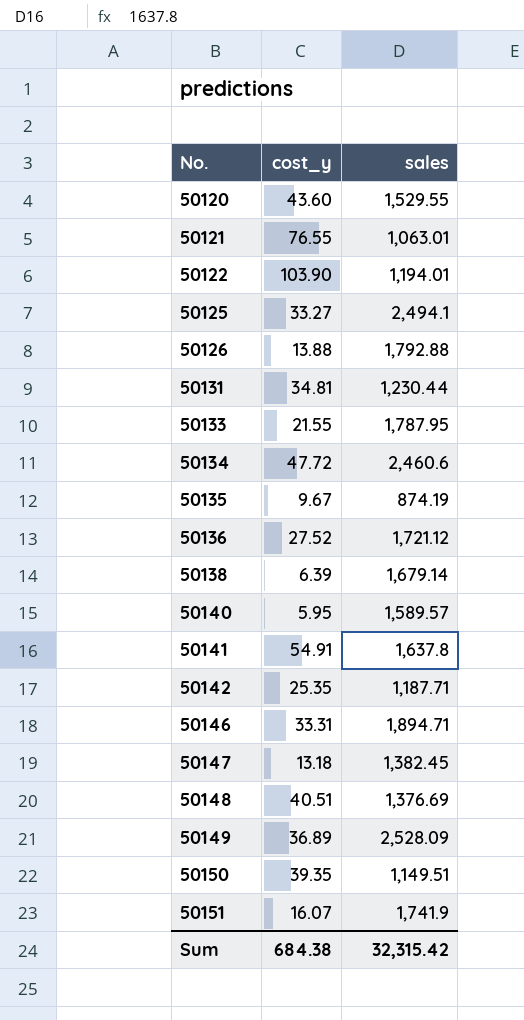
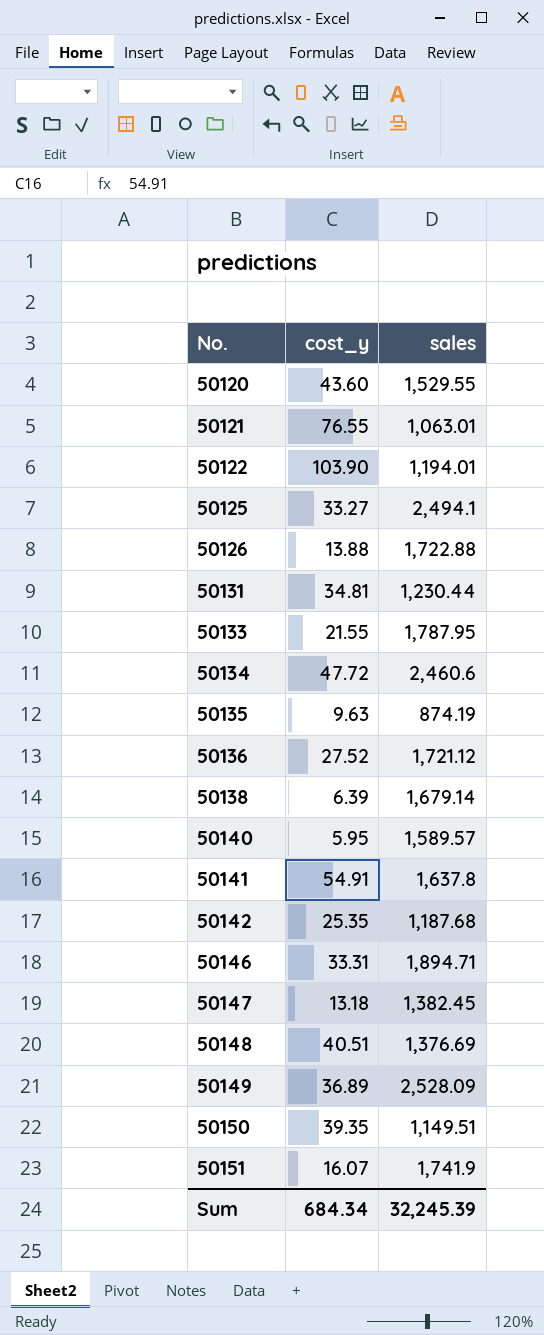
50126 | sales: 1,792.88 -> 1,722.88
50135 | cost_y: 9.67 -> 9.63
50142 | sales: 1,187.71 -> 1,187.68
Sum | cost_y: 684.38 -> 684.34
Sum | sales: 32,315.42 -> 32,245.39

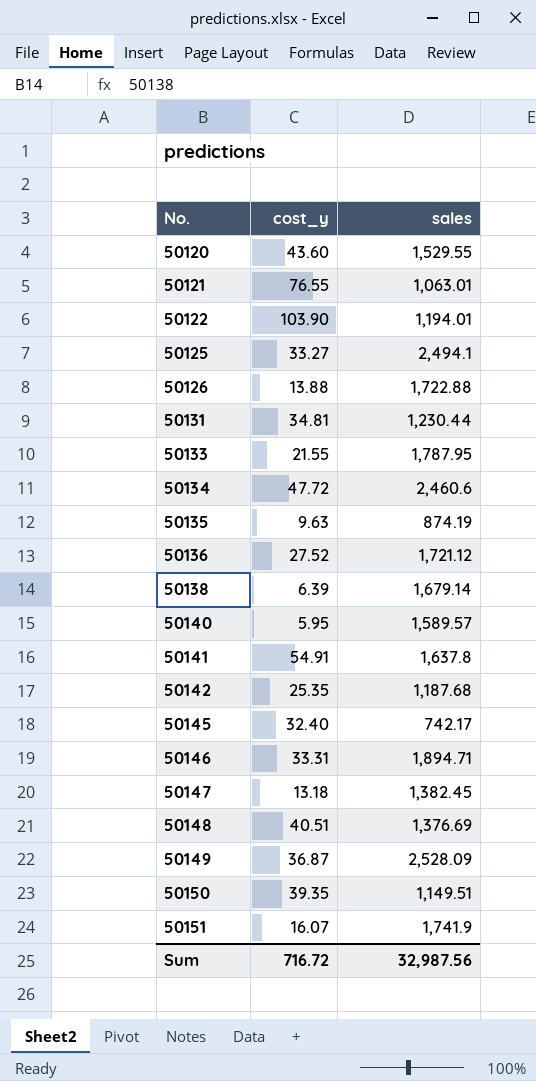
row 50145: none -> 32.40 | 742.17
50149 | cost_y: 36.89 -> 36.87
Sum | cost_y: 684.34 -> 716.72
Sum | sales: 32,245.39 -> 32,987.56

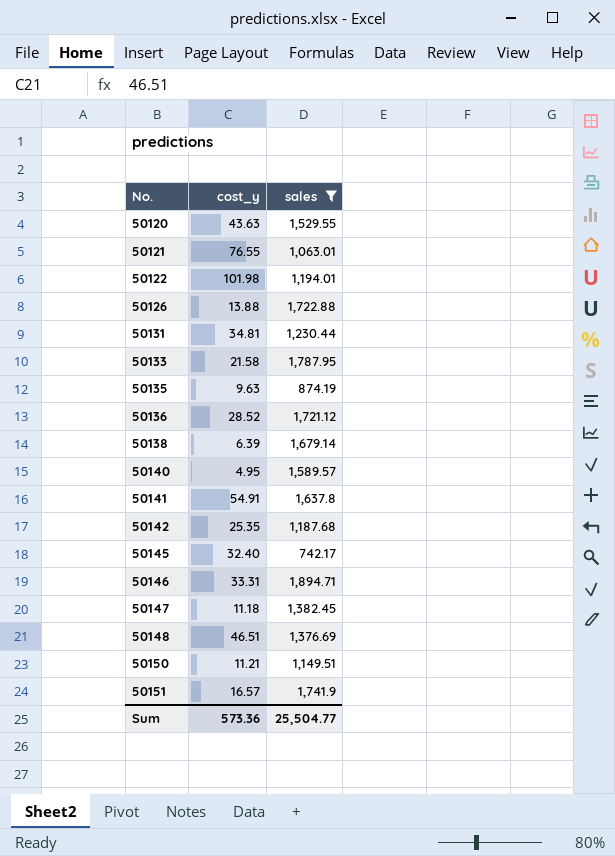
filter: none -> sales <= 1,894.71
50120 | cost_y: 43.60 -> 43.63
50122 | cost_y: 103.90 -> 101.98
50133 | cost_y: 21.55 -> 21.58
50136 | cost_y: 27.52 -> 28.52
50140 | cost_y: 5.95 -> 4.95
50147 | cost_y: 13.18 -> 11.18
50148 | cost_y: 40.51 -> 46.51
50150 | cost_y: 39.35 -> 11.21
50151 | cost_y: 16.07 -> 16.57
Sum | cost_y: 716.72 -> 573.36
Sum | sales: 32,987.56 -> 25,504.77

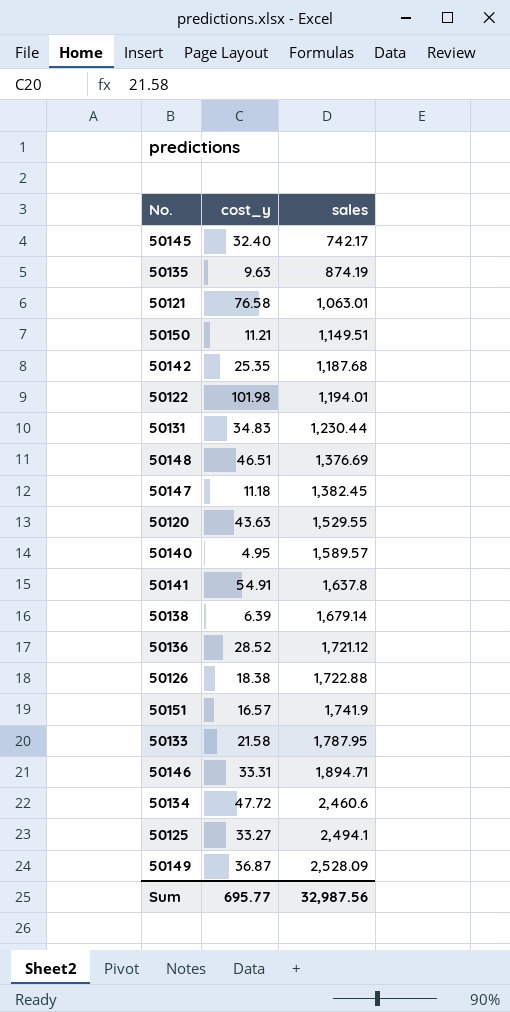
filter: sales <= 1,894.71 -> none
row order: No. ascending -> sales ascending
50121 | cost_y: 76.55 -> 76.58
50131 | cost_y: 34.81 -> 34.83
50126 | cost_y: 13.88 -> 18.38
Sum | cost_y: 573.36 -> 695.77
Sum | sales: 25,504.77 -> 32,987.56

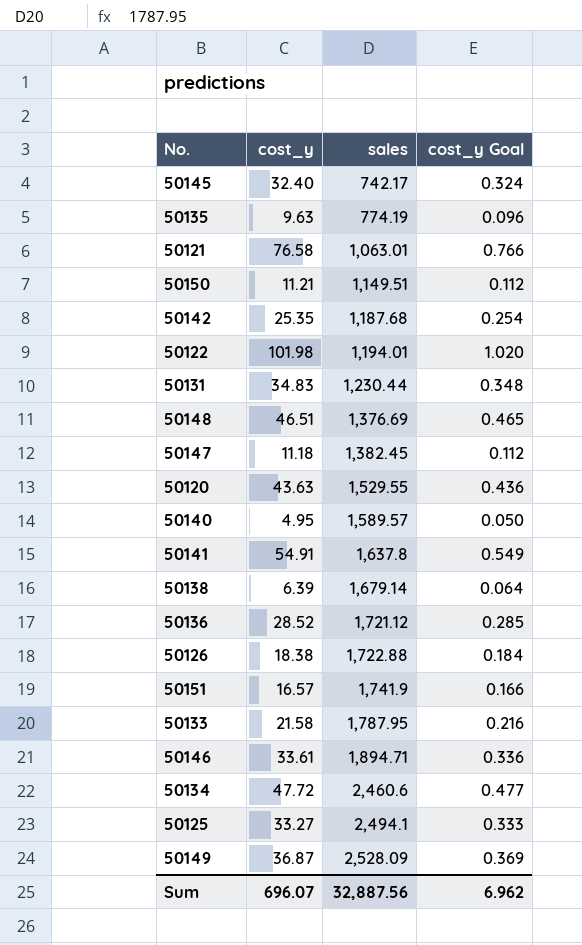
column cost_y Goal | formula: none -> [cost_y] * 0.01
50135 | sales: 874.19 -> 774.19
50146 | cost_y: 33.31 -> 33.61
Sum | cost_y: 695.77 -> 696.07
Sum | sales: 32,987.56 -> 32,887.56

